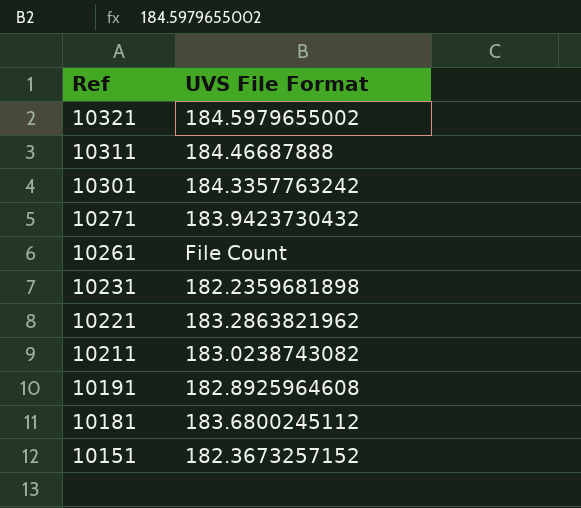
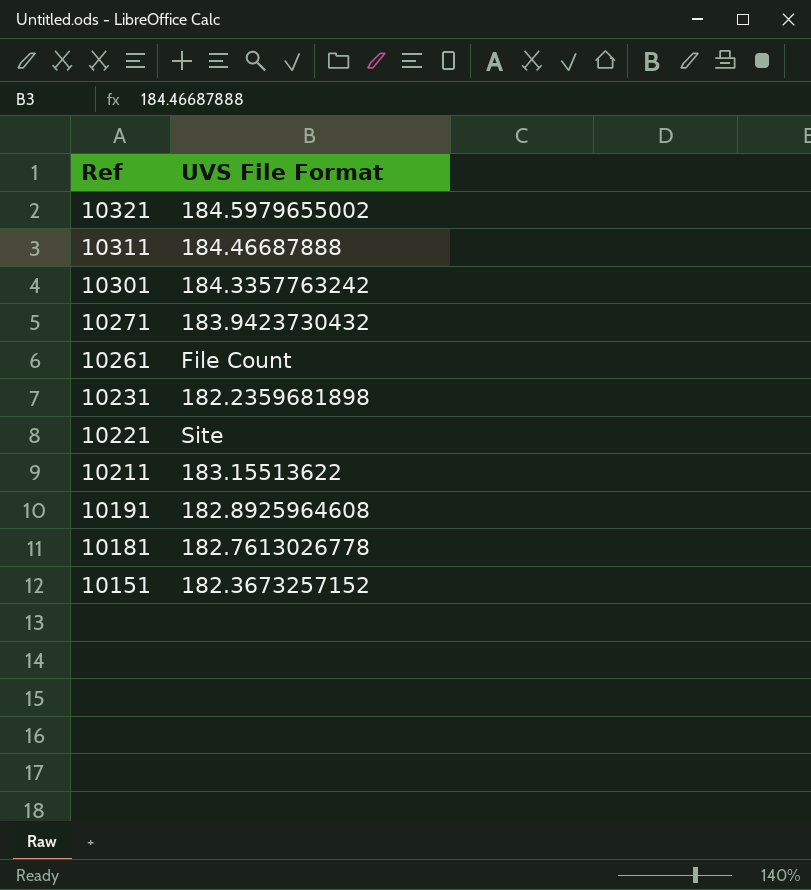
10221 | UVS File Format: 183.2863821962 -> Site
10211 | UVS File Format: 183.0238743082 -> 183.15513622
10181 | UVS File Format: 183.6800245112 -> 182.7613026778

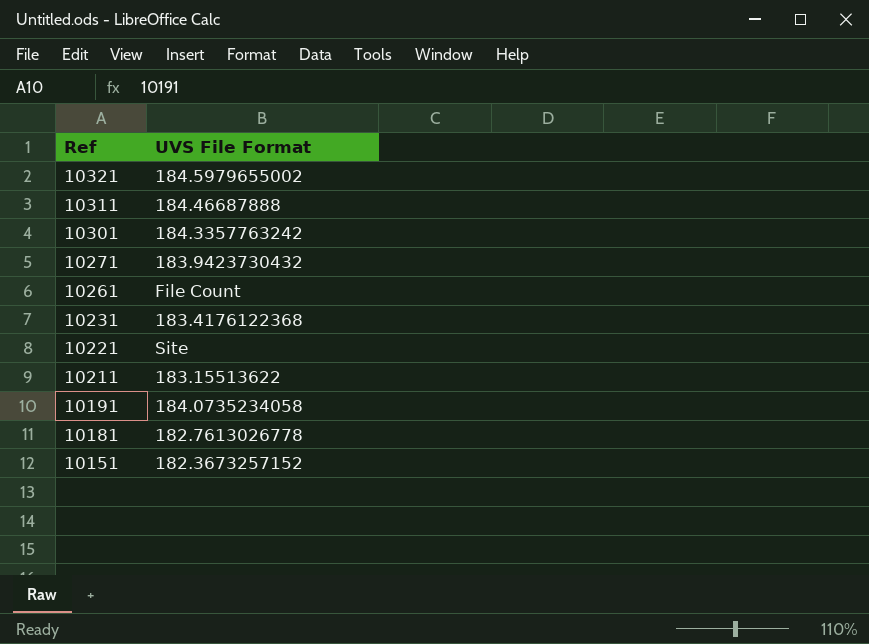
10231 | UVS File Format: 182.2359681898 -> 183.4176122368
10191 | UVS File Format: 182.8925964608 -> 184.0735234058

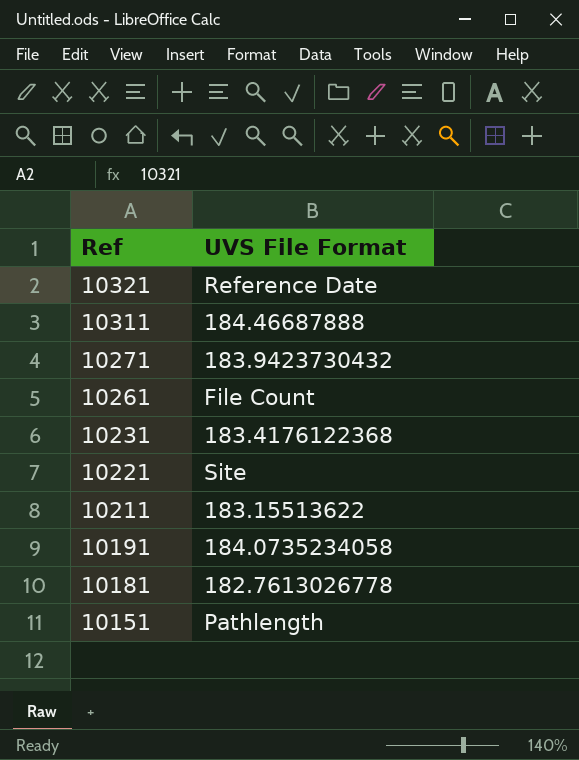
row 10301: 184.3357763242 -> none
10321 | UVS File Format: 184.5979655002 -> Reference Date
10151 | UVS File Format: 182.3673257152 -> Pathlength

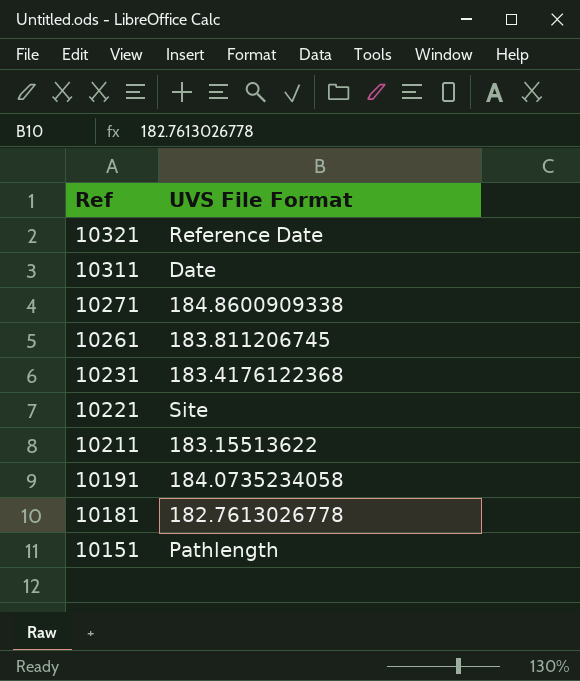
10311 | UVS File Format: 184.46687888 -> Date
10271 | UVS File Format: 183.9423730432 -> 184.8600909338
10261 | UVS File Format: File Count -> 183.811206745

